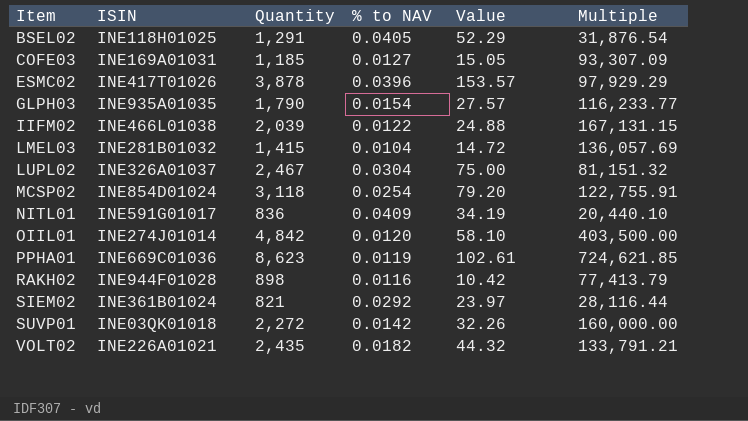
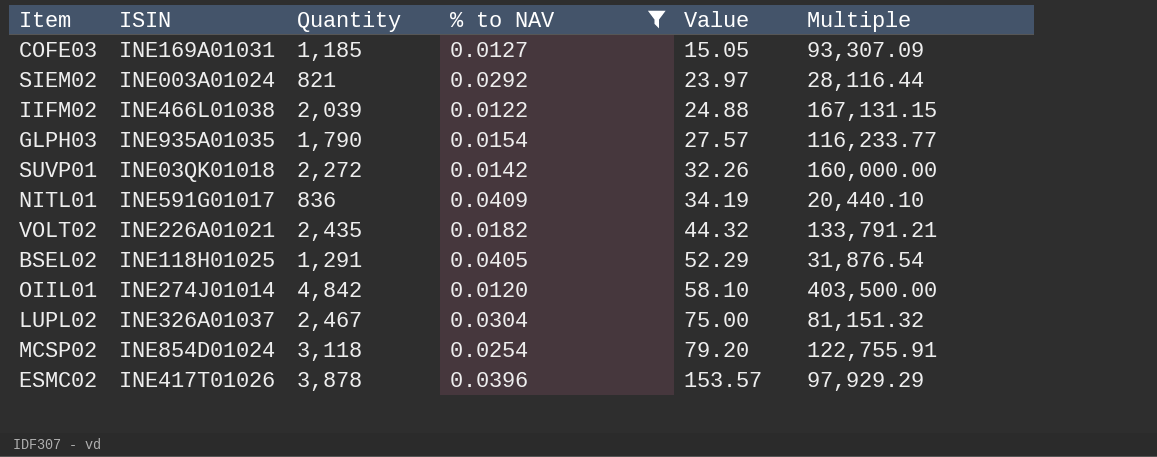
filter: none -> % to NAV >= 0.0120
row order: Item ascending -> Value ascending
SIEM02 | ISIN: INE361B01024 -> INE003A01024

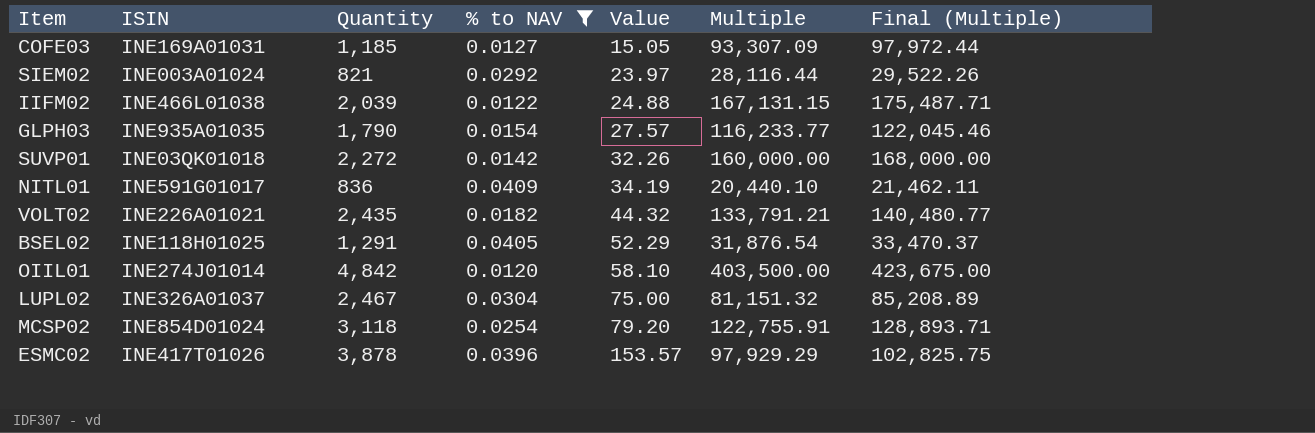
column Final (Multiple) | formula: none -> [Multiple] * 1.05

